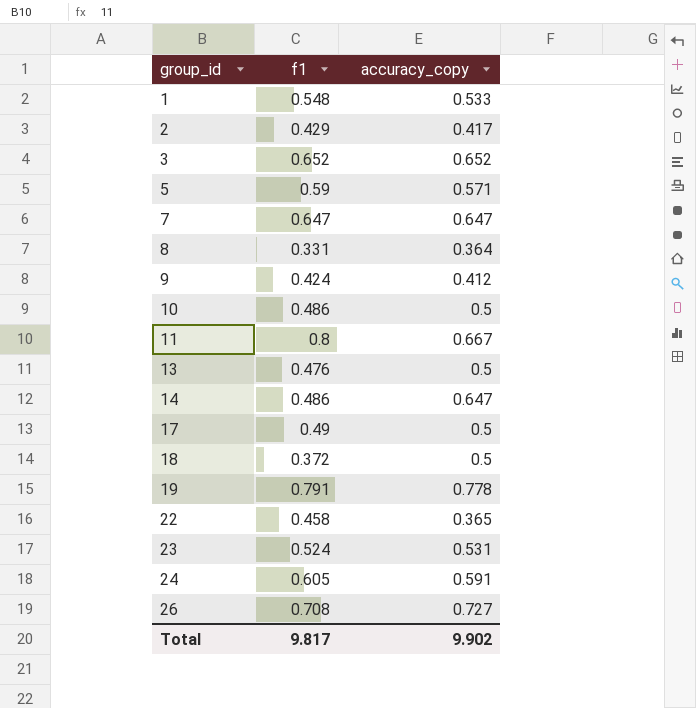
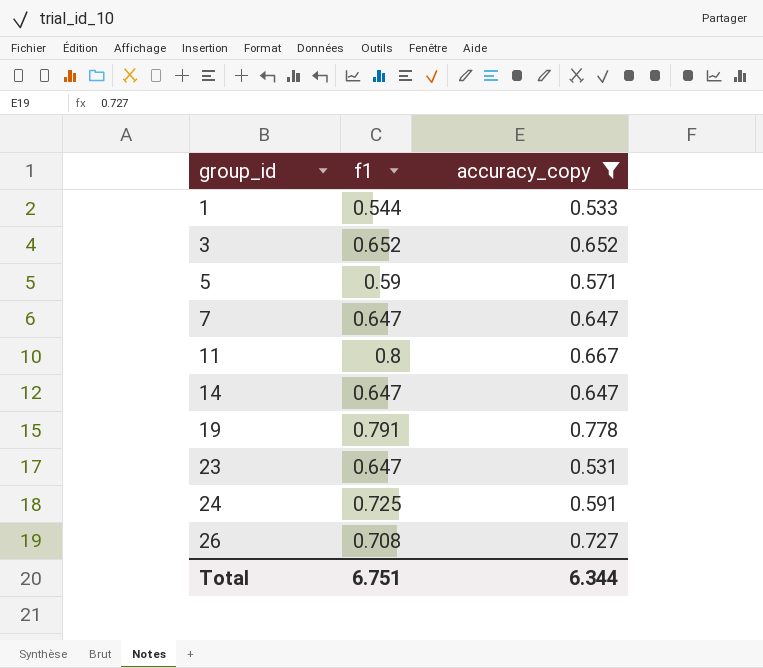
filter: none -> accuracy_copy >= 0.531
1 | f1: 0.548 -> 0.544
14 | f1: 0.486 -> 0.647
23 | f1: 0.524 -> 0.647
24 | f1: 0.605 -> 0.725
Total | f1: 9.817 -> 6.751
Total | accuracy_copy: 9.902 -> 6.344

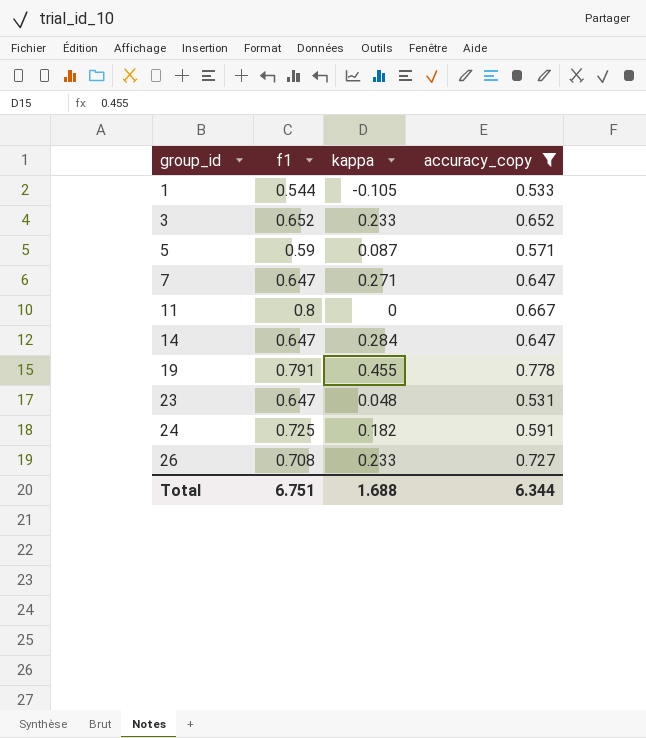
column kappa | position: none -> 3

